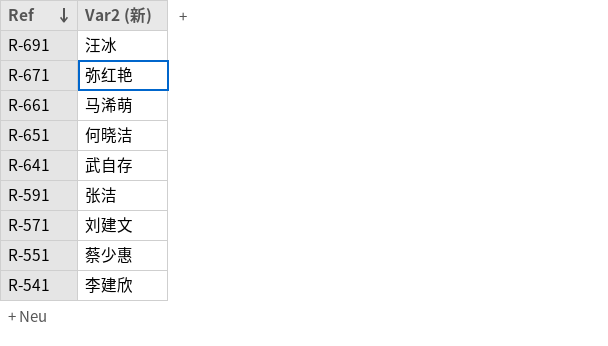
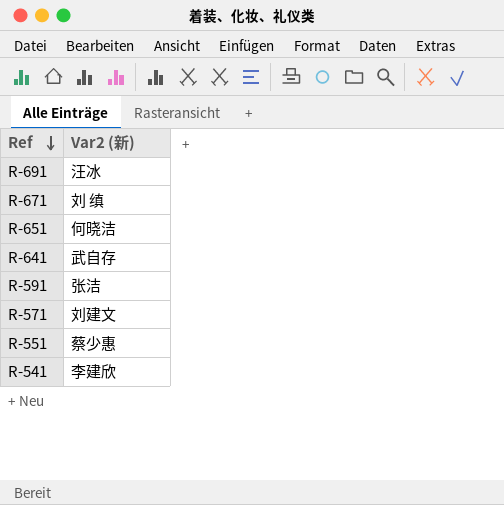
row R-661: 马浠萌 -> none
R-671 | Var2 (新): 弥红艳 -> 刘 缜

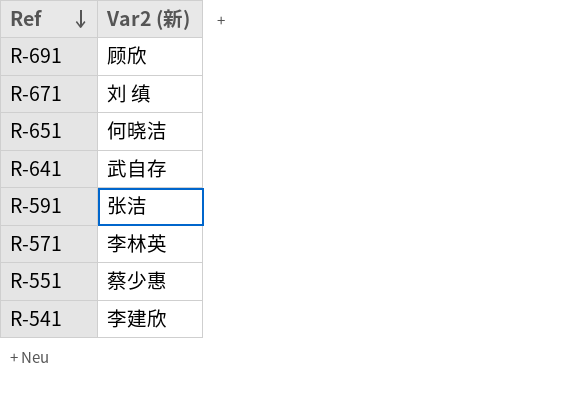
R-691 | Var2 (新): 汪冰 -> 顾欣
R-571 | Var2 (新): 刘建文 -> 李林英

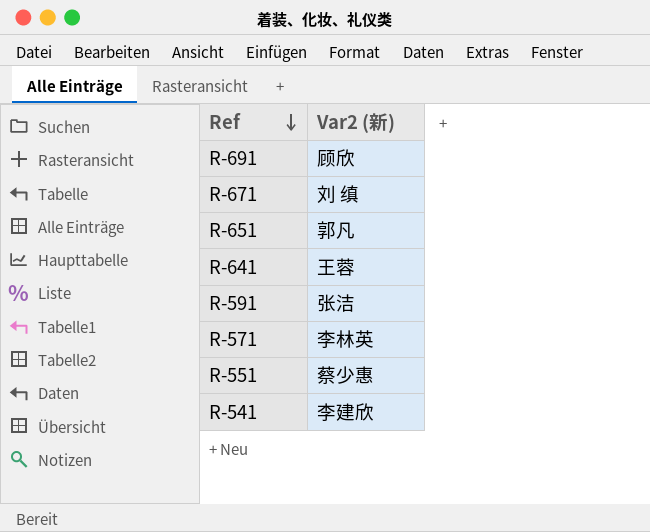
R-651 | Var2 (新): 何晓洁 -> 郭凡
R-641 | Var2 (新): 武自存 -> 王蓉

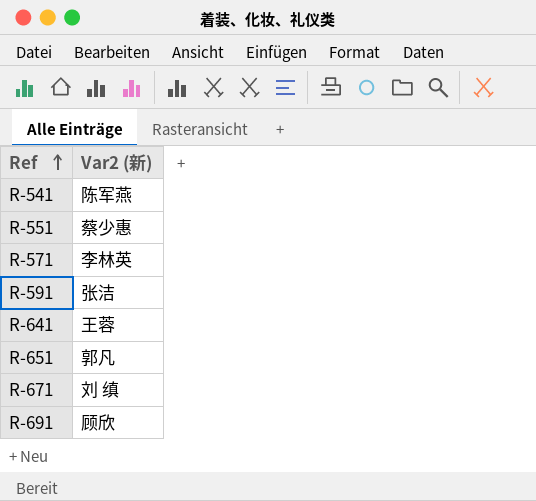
row order: Ref descending -> Ref ascending
R-541 | Var2 (新): 李建欣 -> 陈军燕

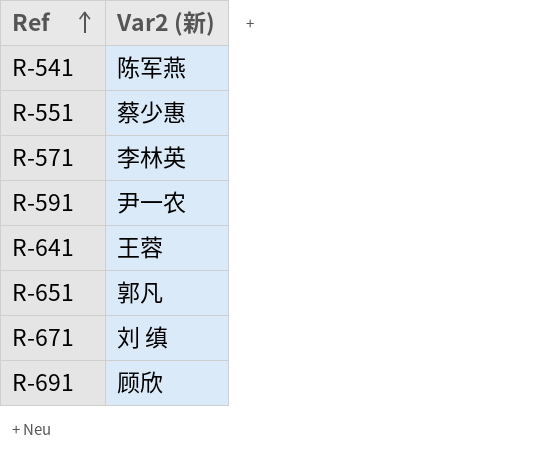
R-591 | Var2 (新): 张洁 -> 尹一农

